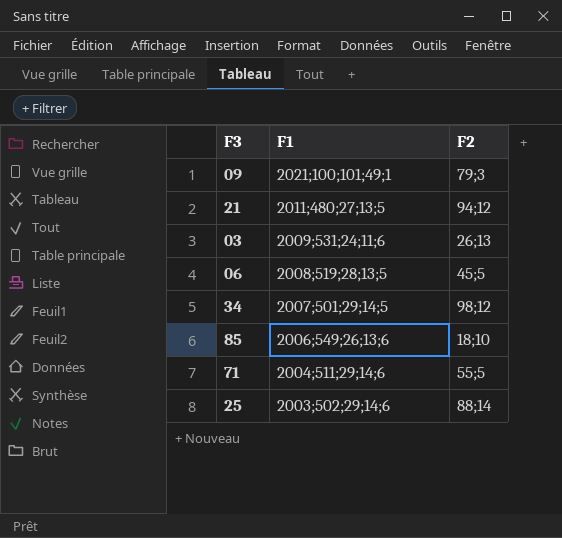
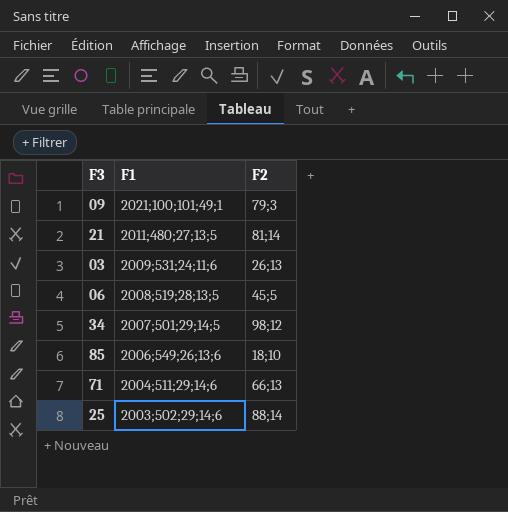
21 | F2: 94;12 -> 81;14
71 | F2: 55;5 -> 66;13

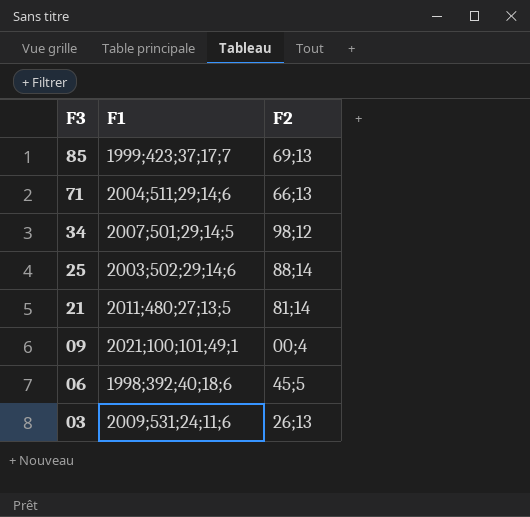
row order: F1 descending -> F3 descending
85 | F1: 2006;549;26;13;6 -> 1999;423;37;17;7
85 | F2: 18;10 -> 69;13
09 | F2: 79;3 -> 00;4
06 | F1: 2008;519;28;13;5 -> 1998;392;40;18;6

